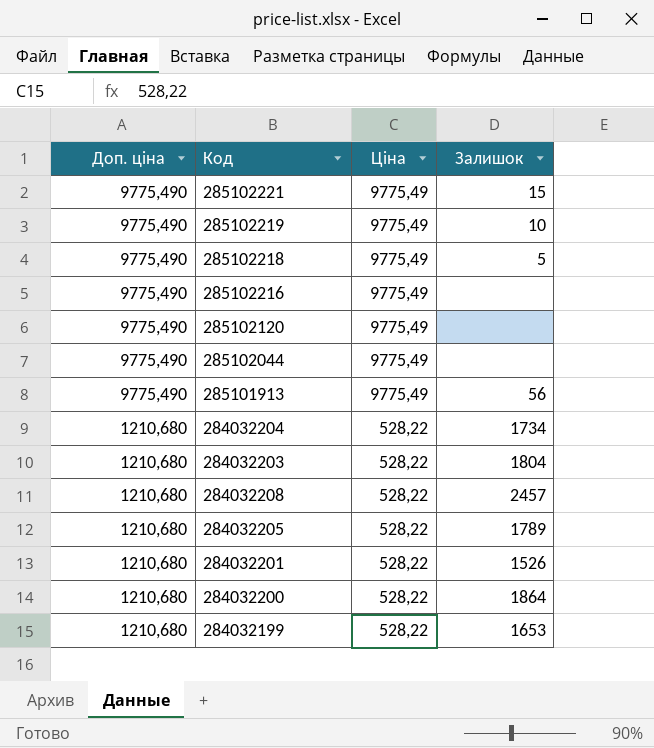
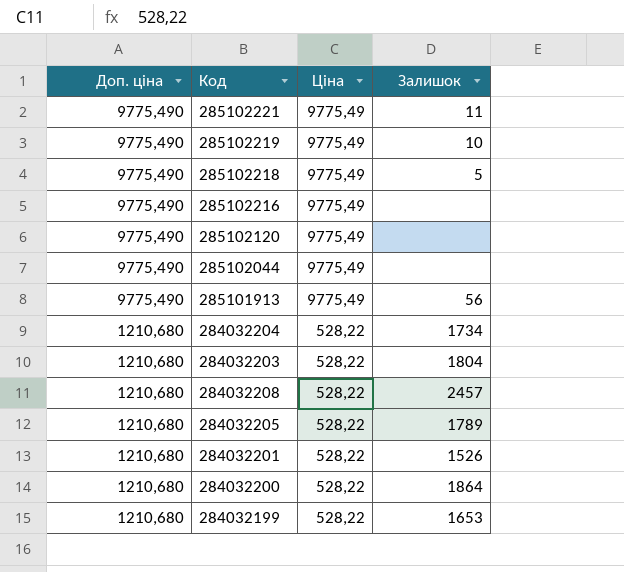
285102221 | Залишок: 15 -> 11

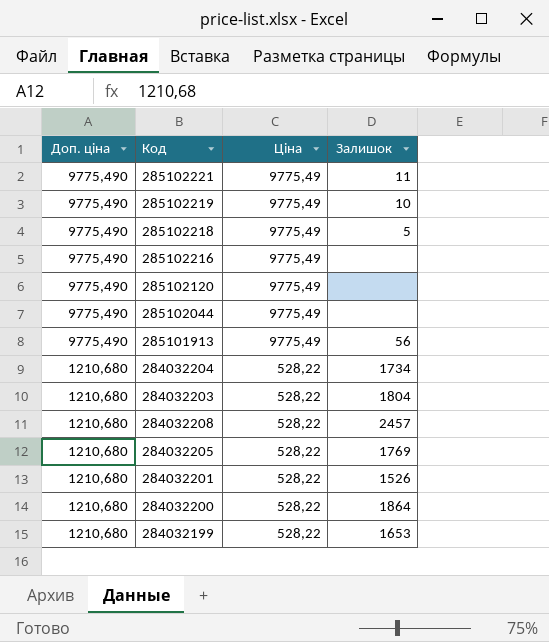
284032205 | Залишок: 1789 -> 1769

